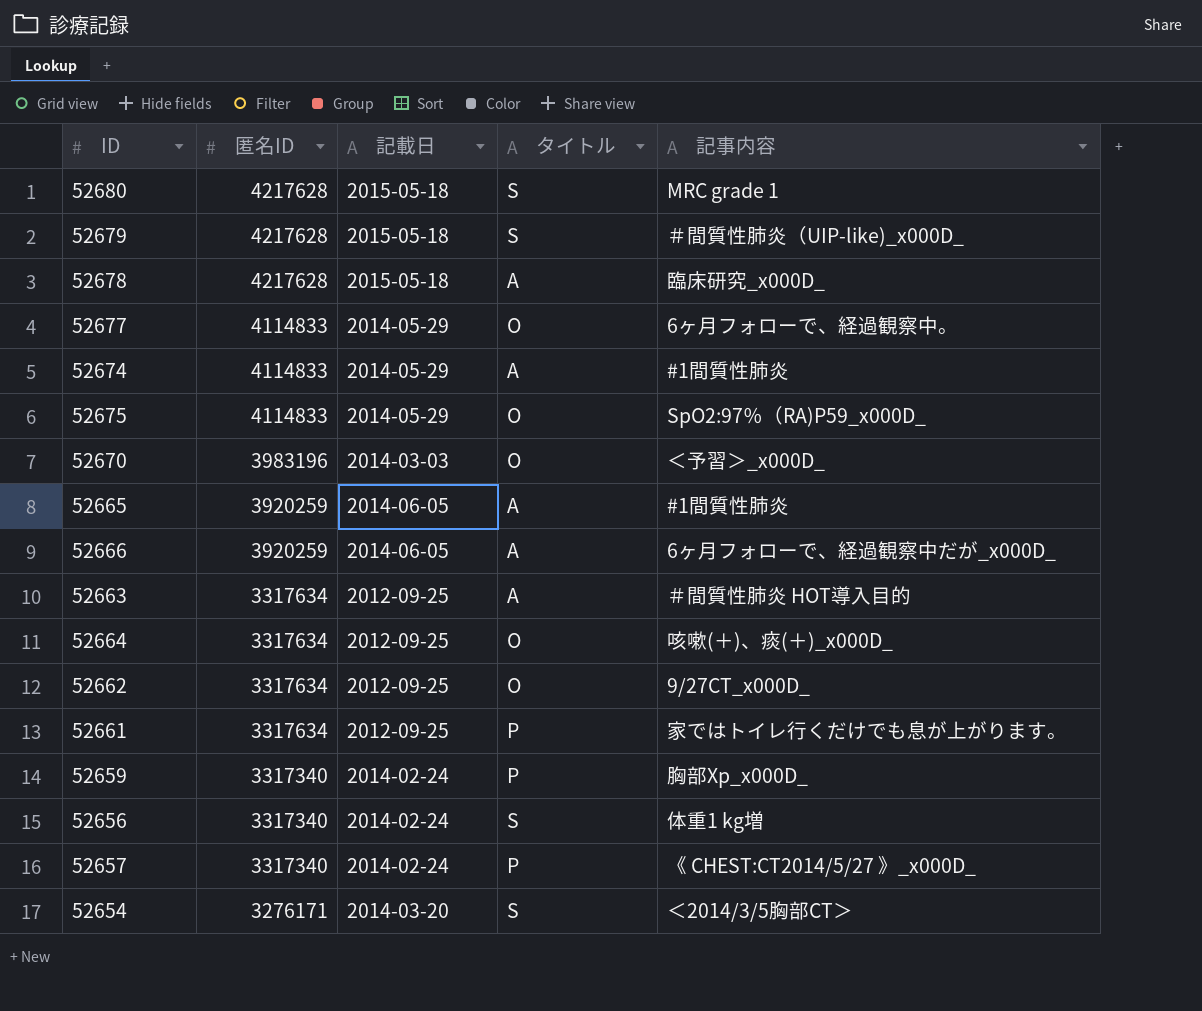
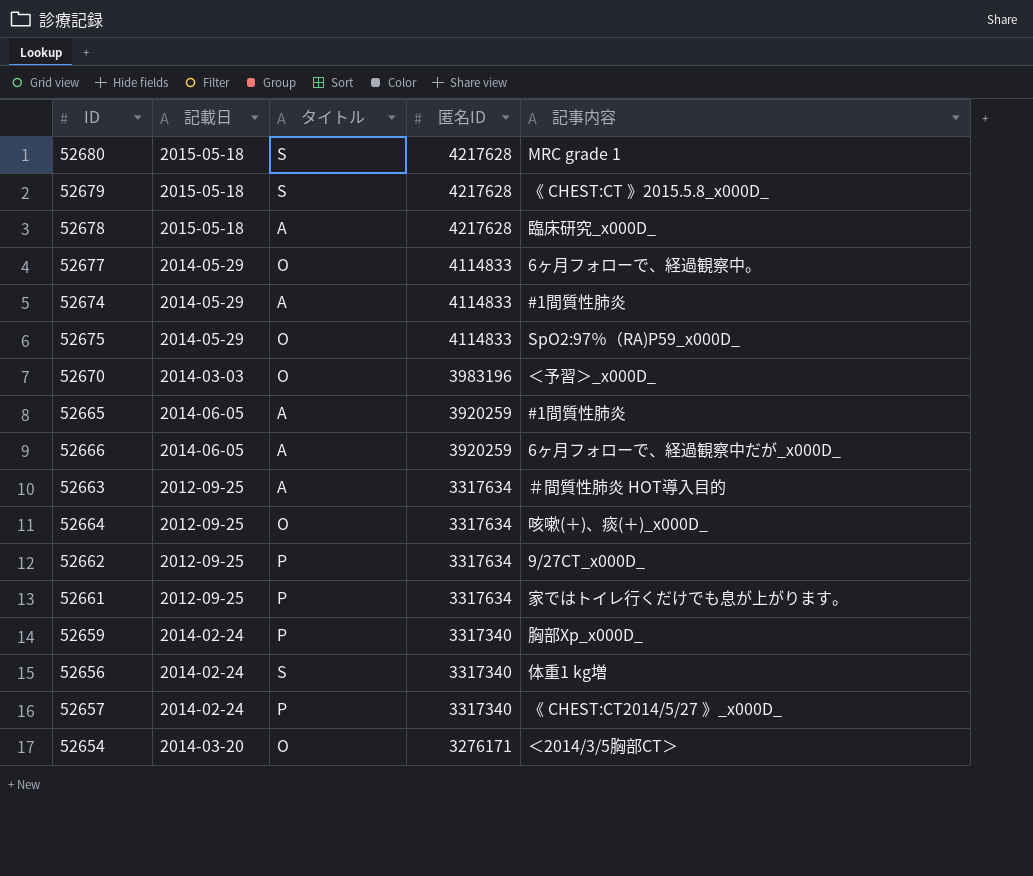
column 匿名ID | position: 2 -> 4
52679 | 記事内容: ＃間質性肺炎（UIP-like)_x000D_ -> 《 CHEST:CT 》2015.5.8_x000D_
52662 | タイトル: O -> P
52654 | タイトル: S -> O

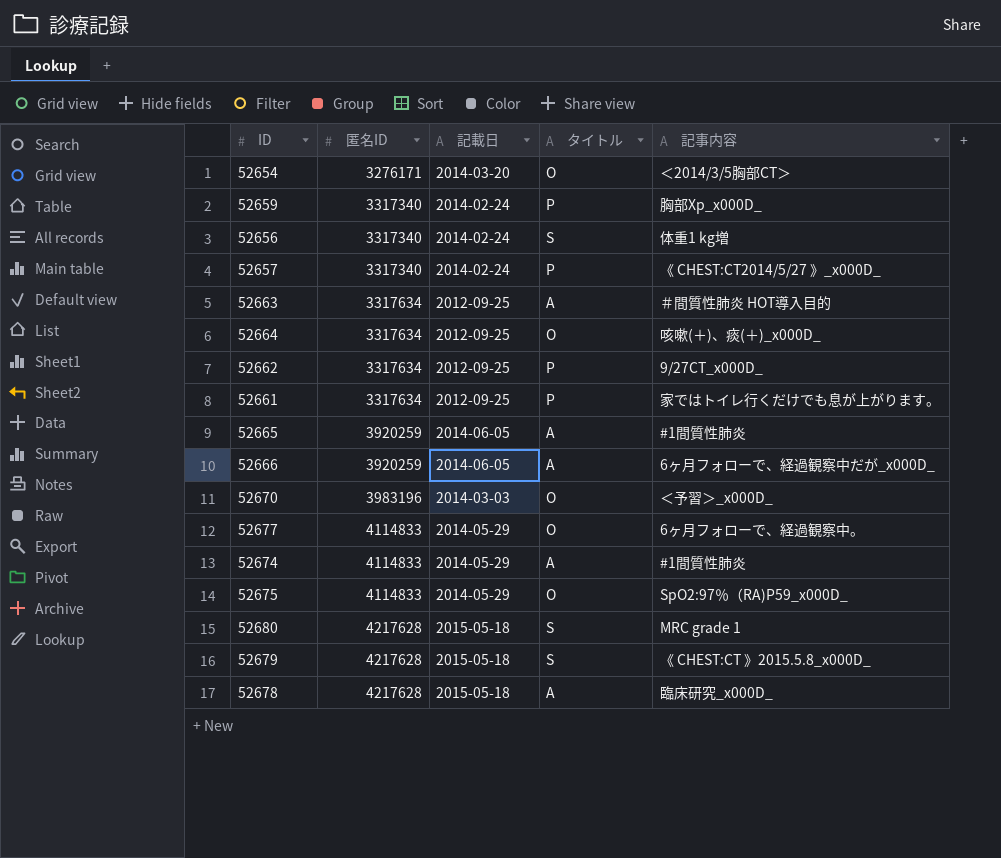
row order: 匿名ID descending -> 匿名ID ascending
column 匿名ID | position: 4 -> 2

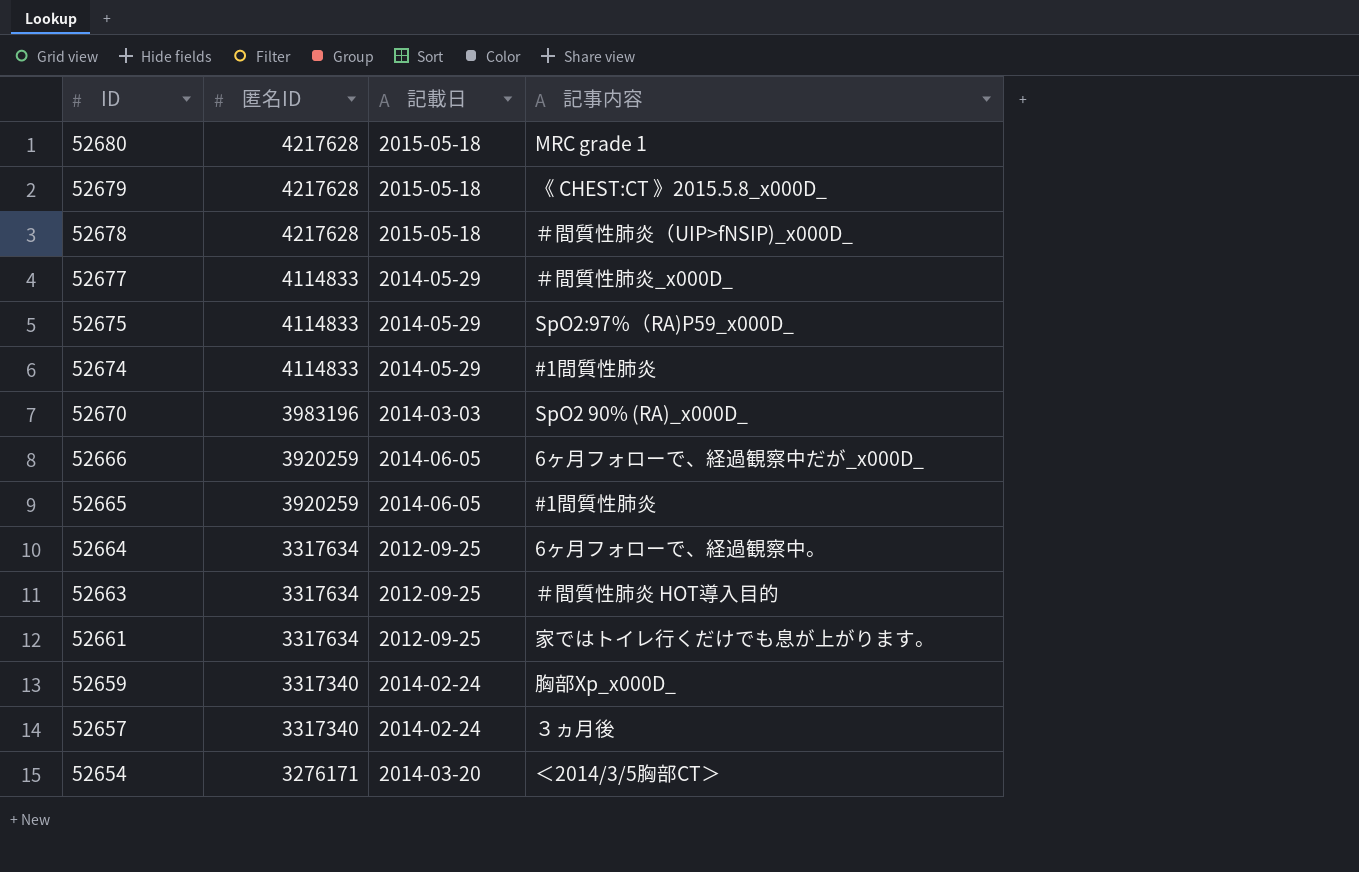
row order: 匿名ID ascending -> ID descending
column タイトル | position: 4 -> none
row 52656: 3317340 | 2014-02-24 | S | 体重1 kg増 -> none
row 52662: 3317634 | 2012-09-25 | P | 9/27CT_x000D_ -> none
52678 | 記事内容: 臨床研究_x000D_ -> ＃間質性肺炎（UIP>fNSIP)_x000D_
52677 | 記事内容: 6ヶ月フォローで、経過観察中。 -> ＃間質性肺炎_x000D_
52670 | 記事内容: ＜予習＞_x000D_ -> SpO2 90% (RA)_x000D_
52664 | 記事内容: 咳嗽(＋)、痰(＋)_x000D_ -> 6ヶ月フォローで、経過観察中。
52657 | 記事内容: 《 CHEST:CT2014/5/27 》_x000D_ -> ３ヵ月後

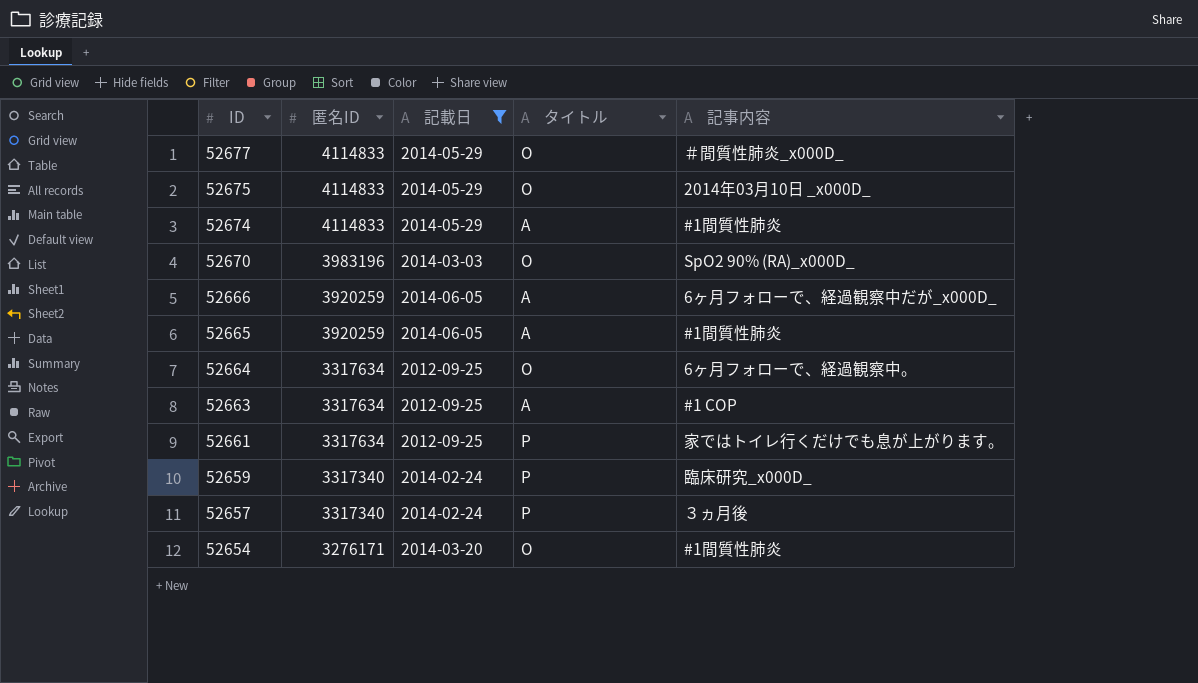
filter: none -> 記載日 != 2015-05-18
column タイトル | position: none -> 4
52675 | 記事内容: SpO2:97％（RA)P59_x000D_ -> 2014年03月10日 _x000D_
52663 | 記事内容: ＃間質性肺炎 HOT導入目的 -> #1 COP
52659 | 記事内容: 胸部Xp_x000D_ -> 臨床研究_x000D_
52654 | 記事内容: ＜2014/3/5胸部CT＞ -> #1間質性肺炎

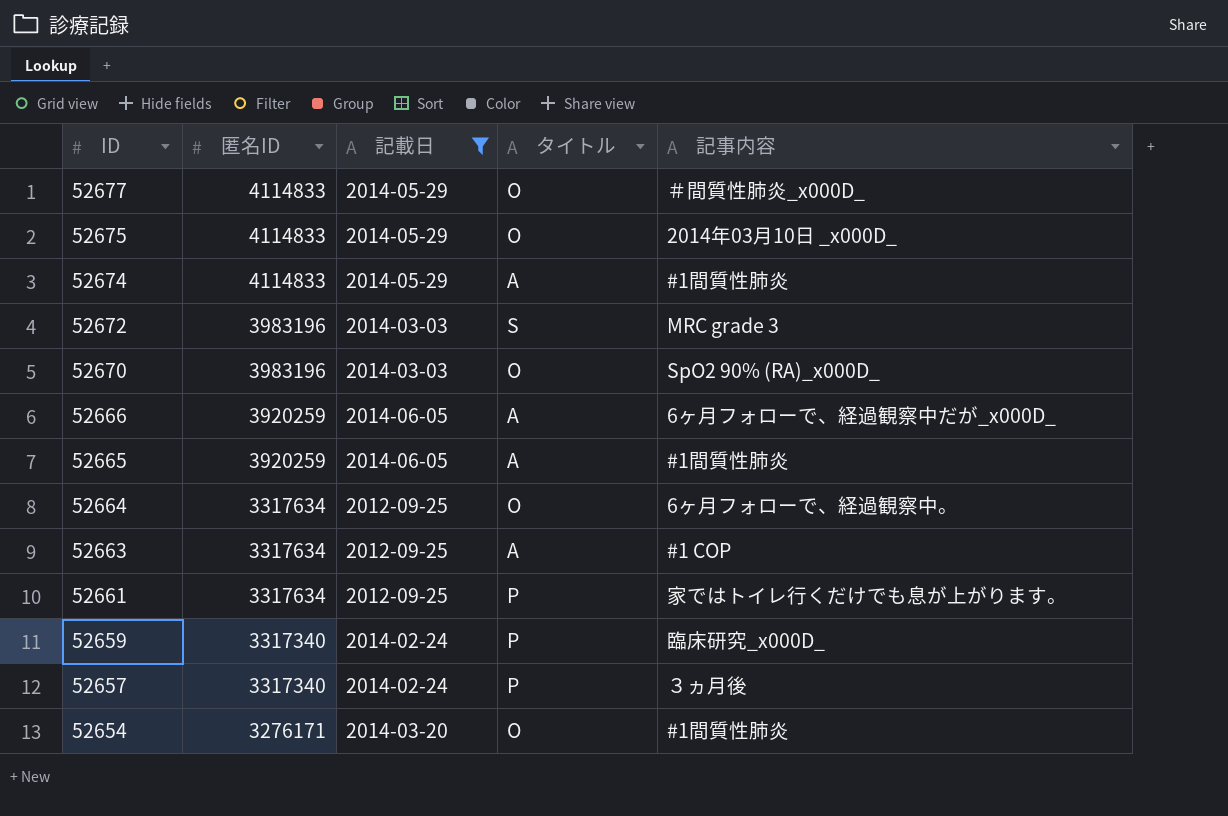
row 52672: none -> 3983196 | 2014-03-03 | S | MRC grade 3

